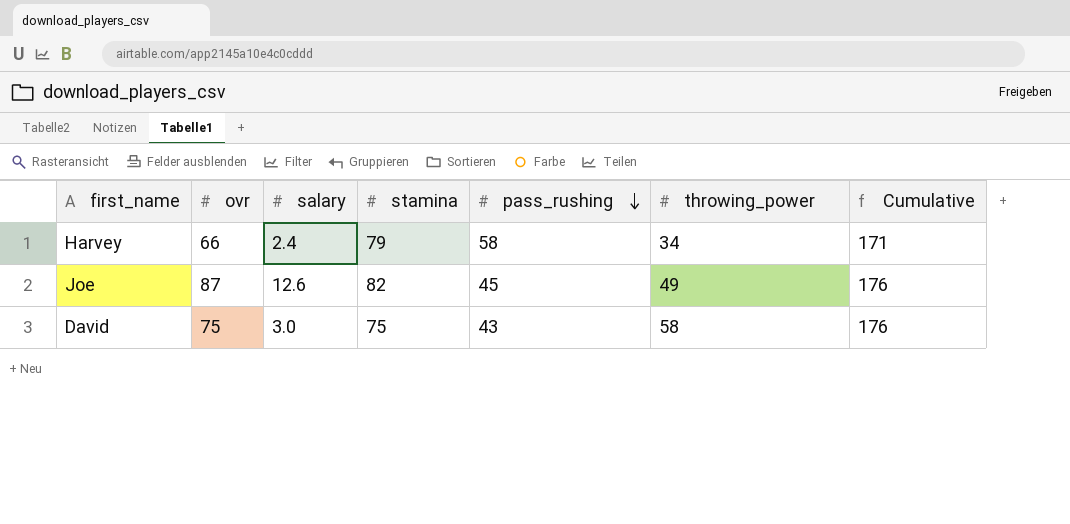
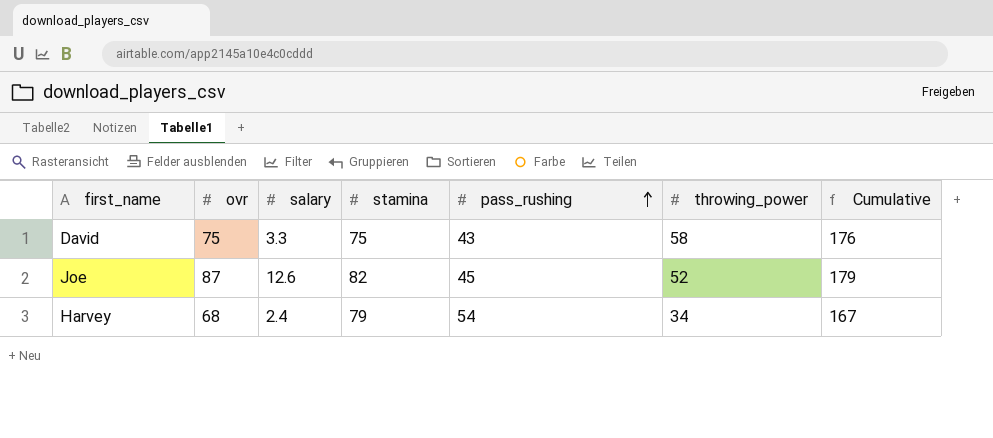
row order: pass_rushing descending -> pass_rushing ascending
David | salary: 3.0 -> 3.3
Joe | throwing_power: 49 -> 52
Joe | Cumulative: 176 -> 179
Harvey | ovr: 66 -> 68
Harvey | pass_rushing: 58 -> 54
Harvey | Cumulative: 171 -> 167

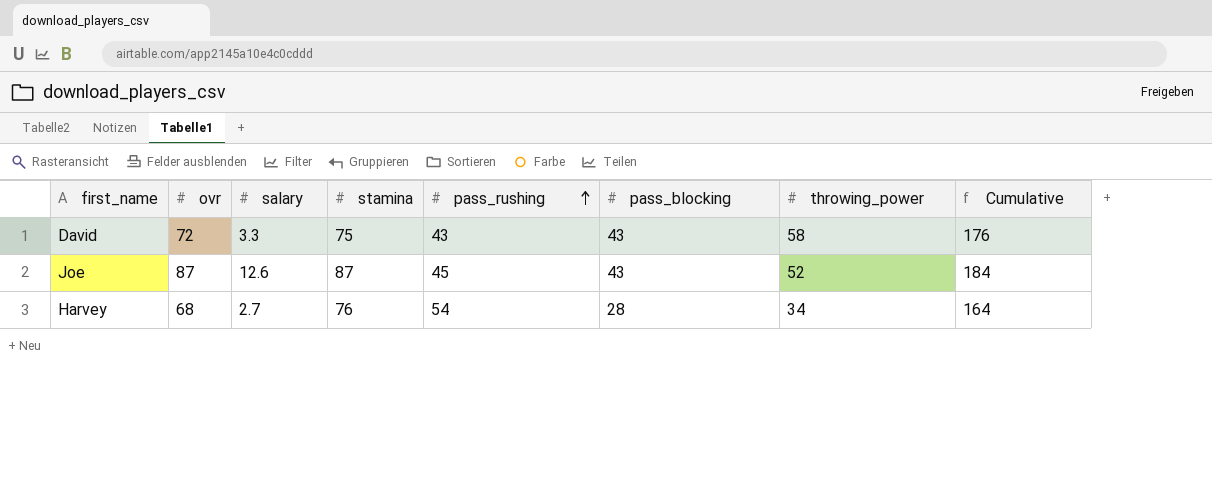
column pass_blocking | position: none -> 6
David | ovr: 75 -> 72
Joe | stamina: 82 -> 87
Joe | Cumulative: 179 -> 184
Harvey | salary: 2.4 -> 2.7
Harvey | stamina: 79 -> 76
Harvey | Cumulative: 167 -> 164

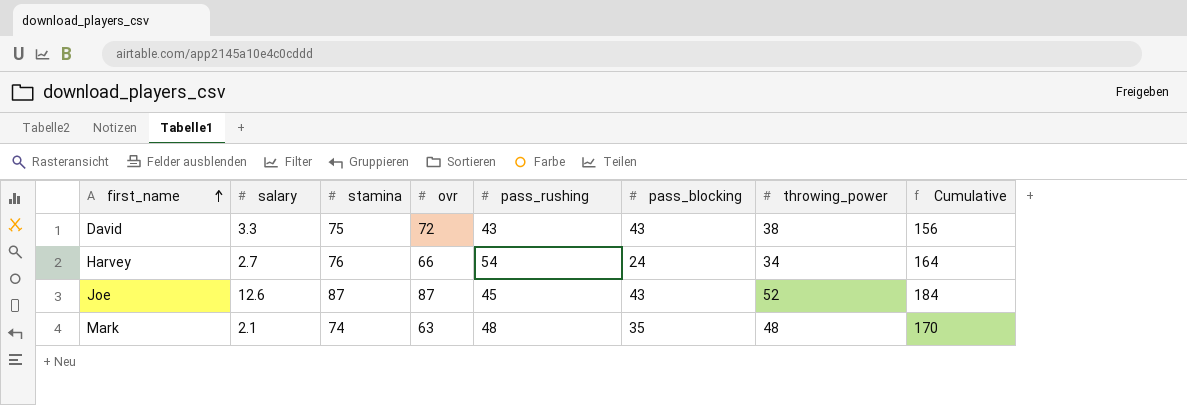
row order: pass_rushing ascending -> first_name ascending
column ovr | position: 2 -> 4
David | throwing_power: 58 -> 38
David | Cumulative: 176 -> 156
Harvey | ovr: 68 -> 66
Harvey | pass_blocking: 28 -> 24
row Mark: none -> 2.1 | 74 | 63 | 48 | 35 | 48 | 170

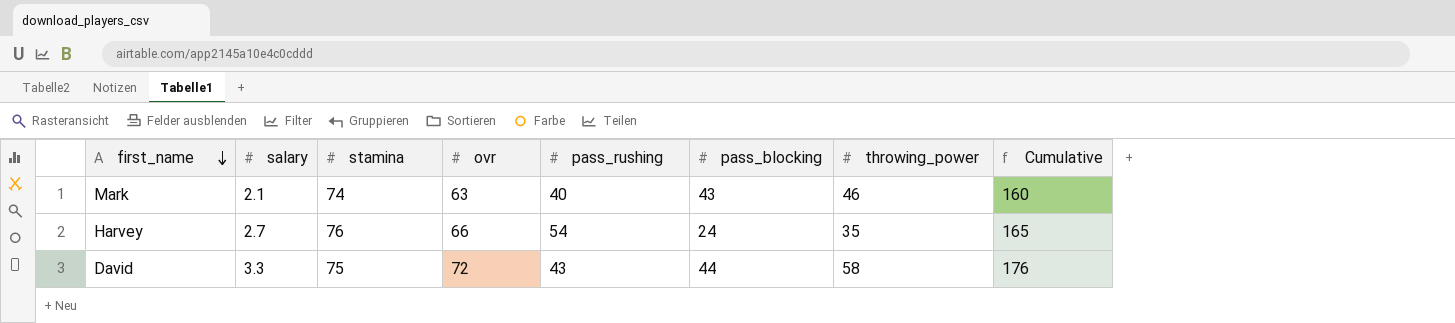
row order: first_name ascending -> first_name descending
row Joe: 12.6 | 87 | 87 | 45 | 43 | 52 | 184 -> none
Mark | pass_rushing: 48 -> 40
Mark | pass_blocking: 35 -> 43
Mark | throwing_power: 48 -> 46
Mark | Cumulative: 170 -> 160
Harvey | throwing_power: 34 -> 35
Harvey | Cumulative: 164 -> 165
David | pass_blocking: 43 -> 44
David | throwing_power: 38 -> 58
David | Cumulative: 156 -> 176

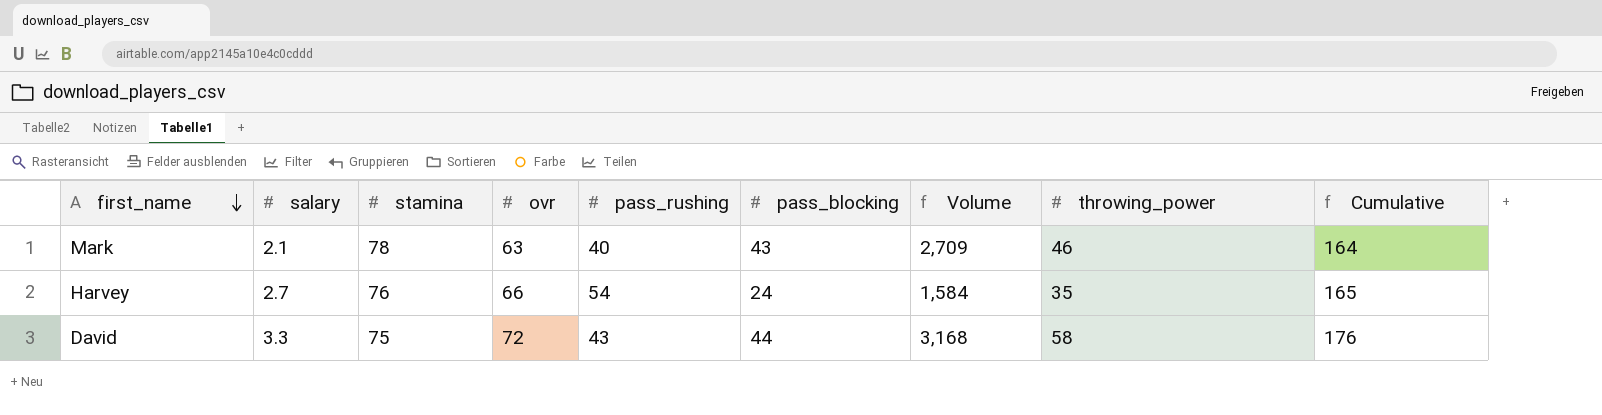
column Volume | formula: none -> [ovr] * [pass_blocking]
Mark | stamina: 74 -> 78
Mark | Cumulative: 160 -> 164

